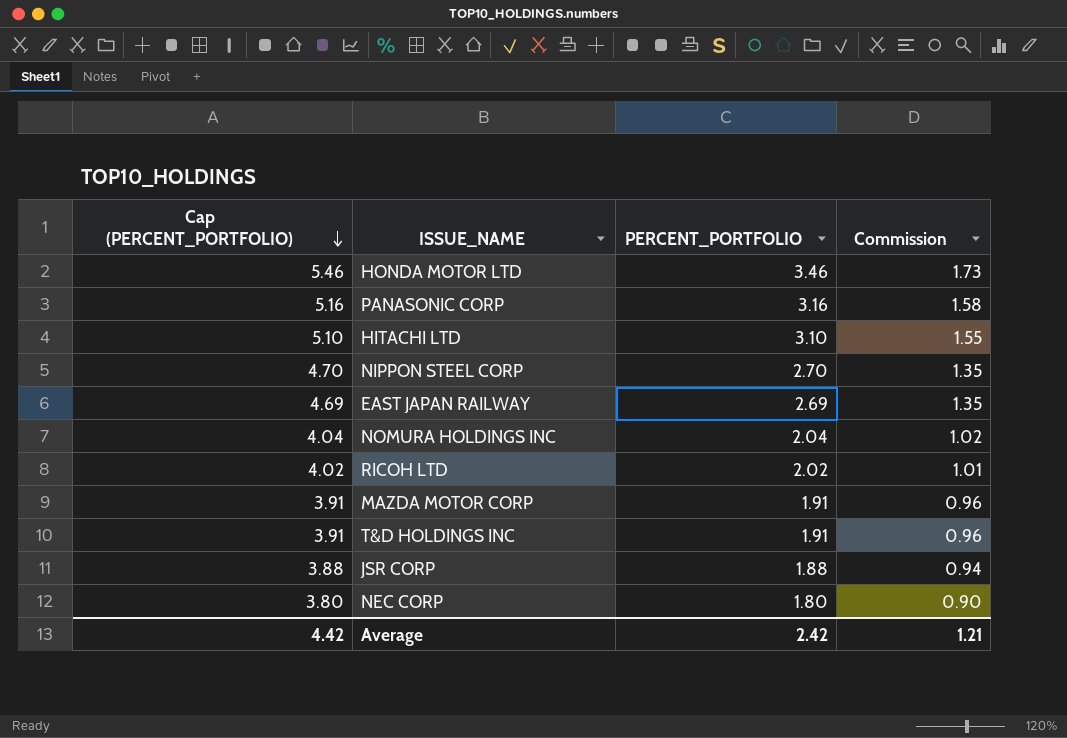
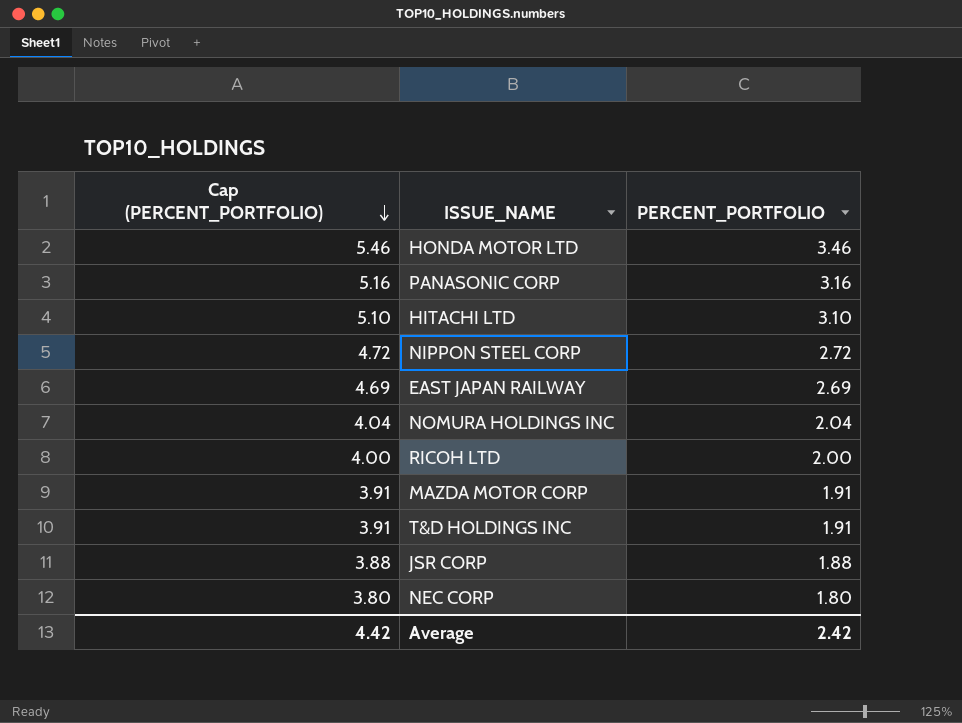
column Commission | formula: [PERCENT_PORTFOLIO] * 0.5 -> none
NIPPON STEEL CORP | Cap (PERCENT_PORTFOLIO): 4.70 -> 4.72
NIPPON STEEL CORP | PERCENT_PORTFOLIO: 2.70 -> 2.72
RICOH LTD | Cap (PERCENT_PORTFOLIO): 4.02 -> 4.00
RICOH LTD | PERCENT_PORTFOLIO: 2.02 -> 2.00

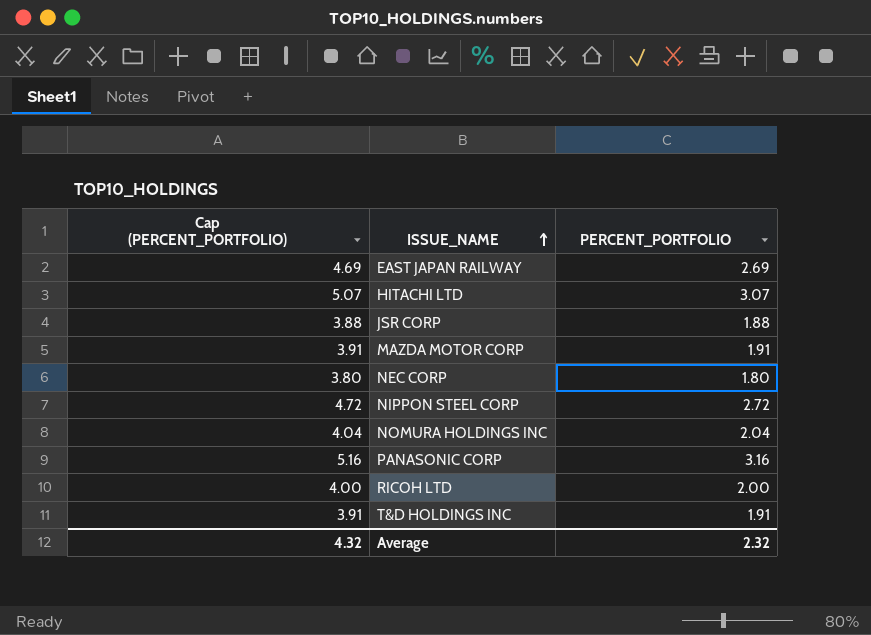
row order: Cap (PERCENT_PORTFOLIO) descending -> ISSUE_NAME ascending
row HONDA MOTOR LTD: 5.46 | 3.46 -> none
HITACHI LTD | Cap (PERCENT_PORTFOLIO): 5.10 -> 5.07
HITACHI LTD | PERCENT_PORTFOLIO: 3.10 -> 3.07
Average | Cap (PERCENT_PORTFOLIO): 4.42 -> 4.32
Average | PERCENT_PORTFOLIO: 2.42 -> 2.32

